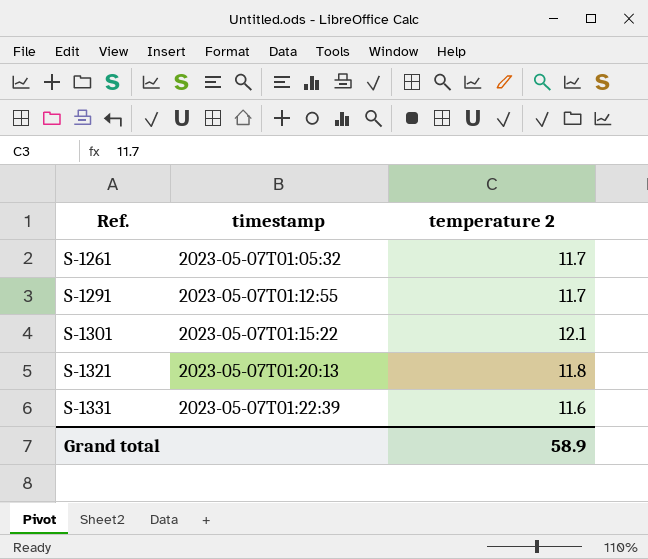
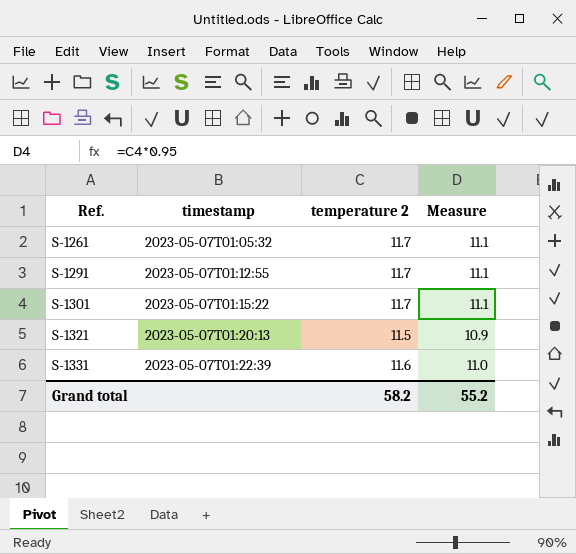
column Measure | formula: none -> [temperature 2] * 0.95
S-1301 | temperature 2: 12.1 -> 11.7
S-1321 | temperature 2: 11.8 -> 11.5
Grand total | temperature 2: 58.9 -> 58.2

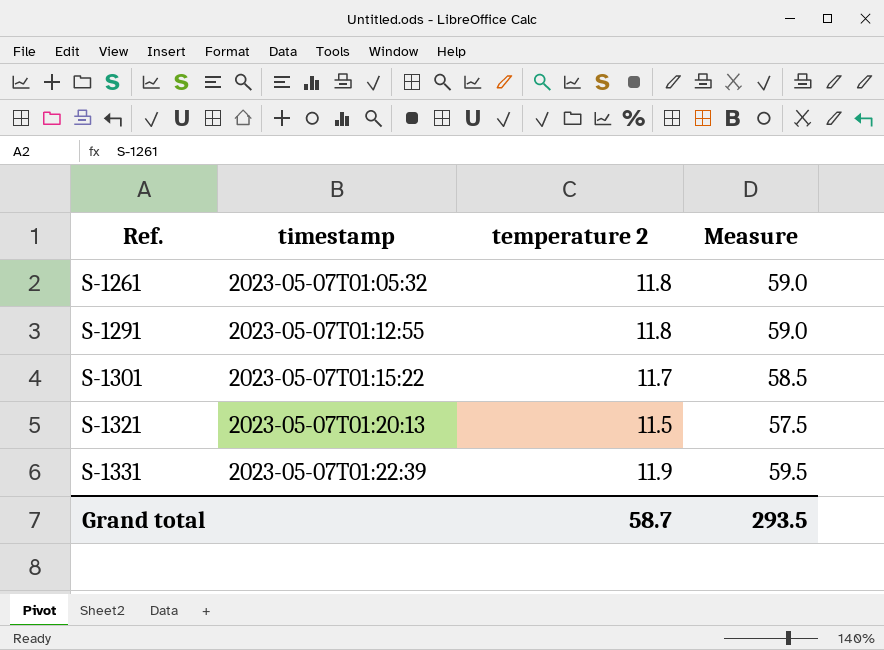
column Measure | formula: [temperature 2] * 0.95 -> [temperature 2] * 5
S-1261 | temperature 2: 11.7 -> 11.8
S-1291 | temperature 2: 11.7 -> 11.8
S-1331 | temperature 2: 11.6 -> 11.9
Grand total | temperature 2: 58.2 -> 58.7
Grand total | Measure: 55.2 -> 293.5

